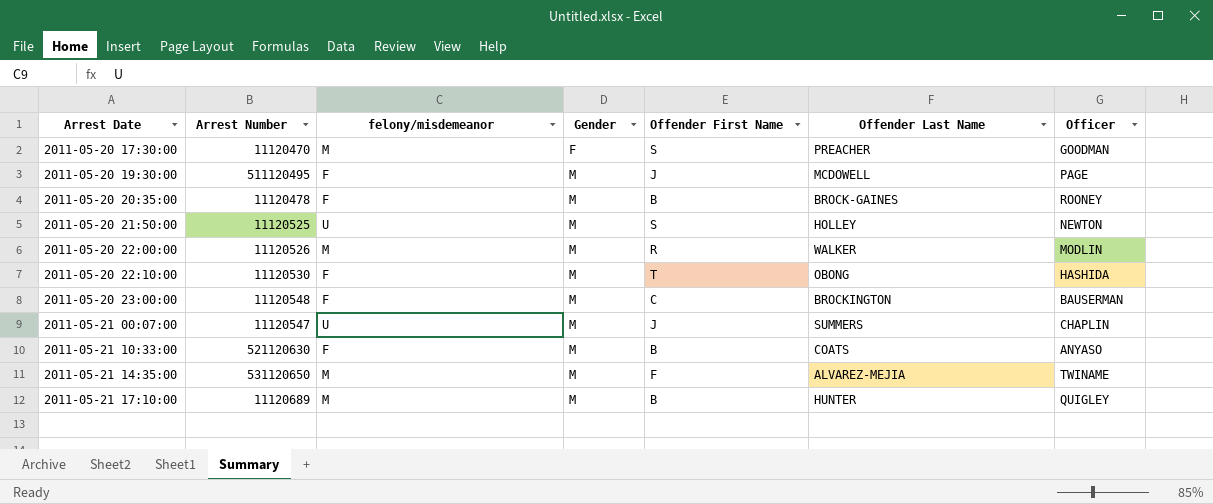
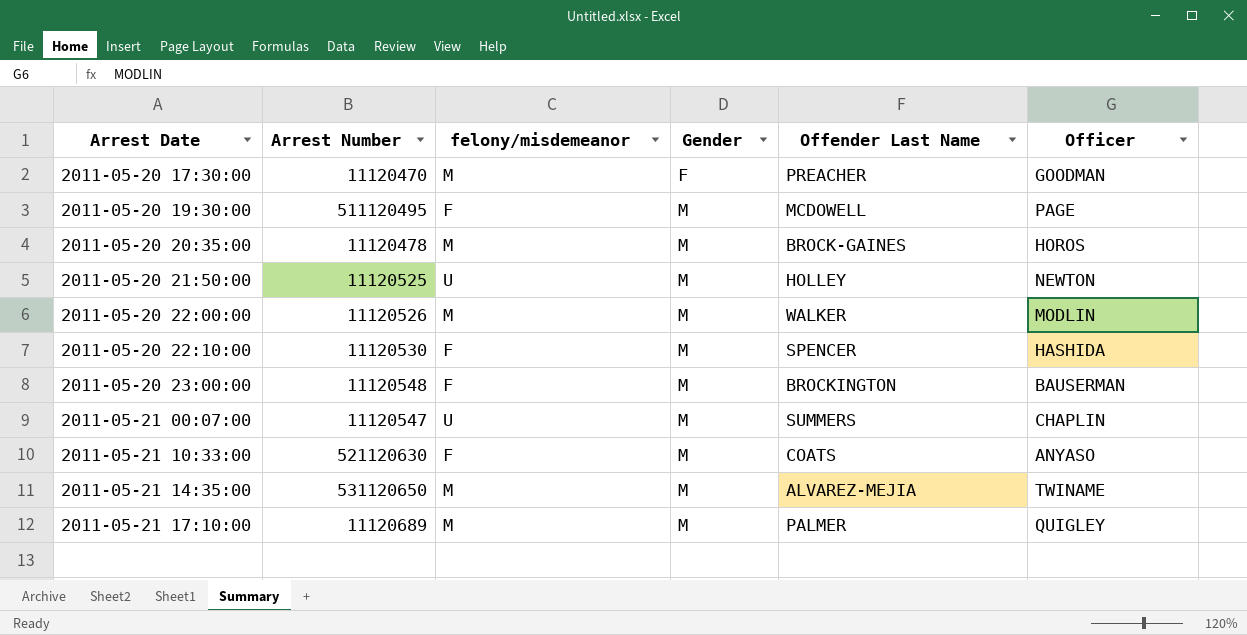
column Offender First Name | position: 5 -> none
2011-05-20 20:35:00 | felony/misdemeanor: F -> M
2011-05-20 20:35:00 | Officer: ROONEY -> HOROS
2011-05-20 22:10:00 | Offender Last Name: OBONG -> SPENCER
2011-05-21 17:10:00 | Offender Last Name: HUNTER -> PALMER

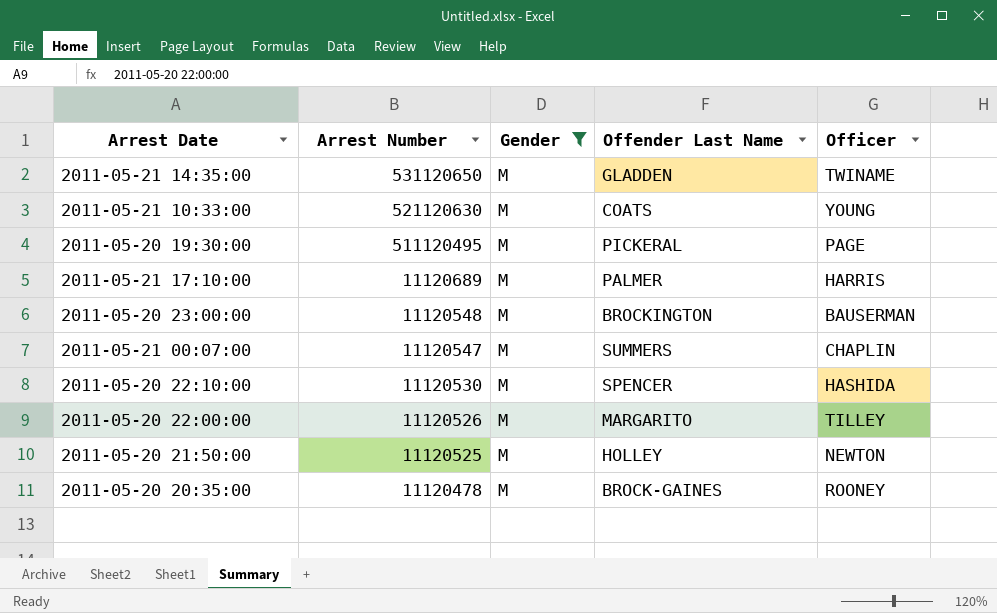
filter: none -> Gender = M
row order: Arrest Date ascending -> Arrest Number descending
column felony/misdemeanor | position: 3 -> none
2011-05-21 14:35:00 | Offender Last Name: ALVAREZ-MEJIA -> GLADDEN
2011-05-21 10:33:00 | Officer: ANYASO -> YOUNG
2011-05-20 19:30:00 | Offender Last Name: MCDOWELL -> PICKERAL
2011-05-21 17:10:00 | Officer: QUIGLEY -> HARRIS
2011-05-20 22:00:00 | Offender Last Name: WALKER -> MARGARITO
2011-05-20 22:00:00 | Officer: MODLIN -> TILLEY
2011-05-20 20:35:00 | Officer: HOROS -> ROONEY

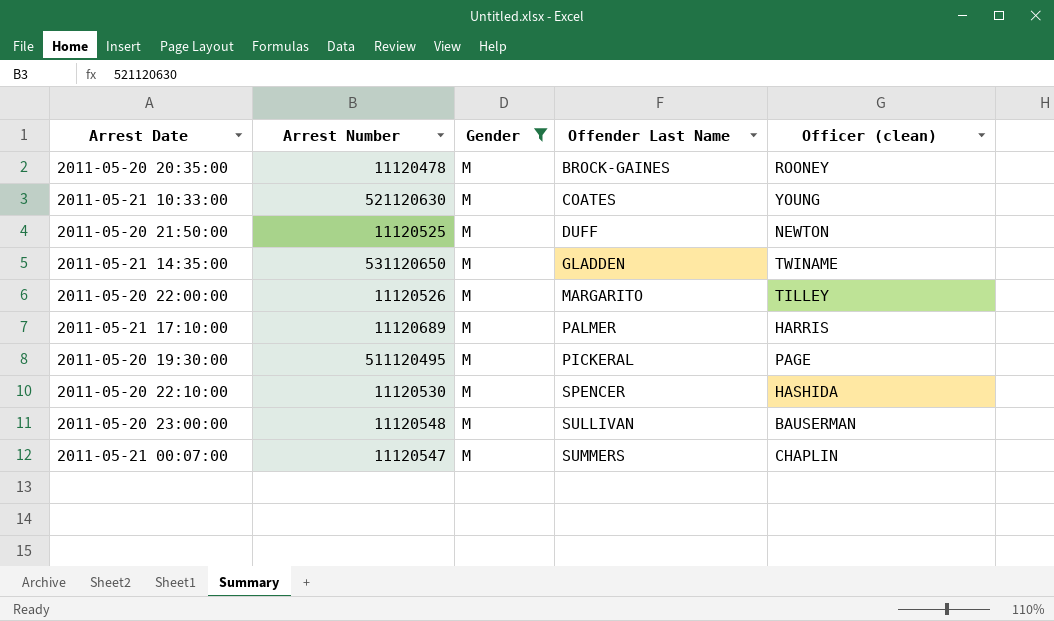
row order: Arrest Number descending -> Offender Last Name ascending
column name: Officer -> Officer (clean)
2011-05-21 10:33:00 | Offender Last Name: COATS -> COATES
2011-05-20 21:50:00 | Offender Last Name: HOLLEY -> DUFF
2011-05-20 23:00:00 | Offender Last Name: BROCKINGTON -> SULLIVAN

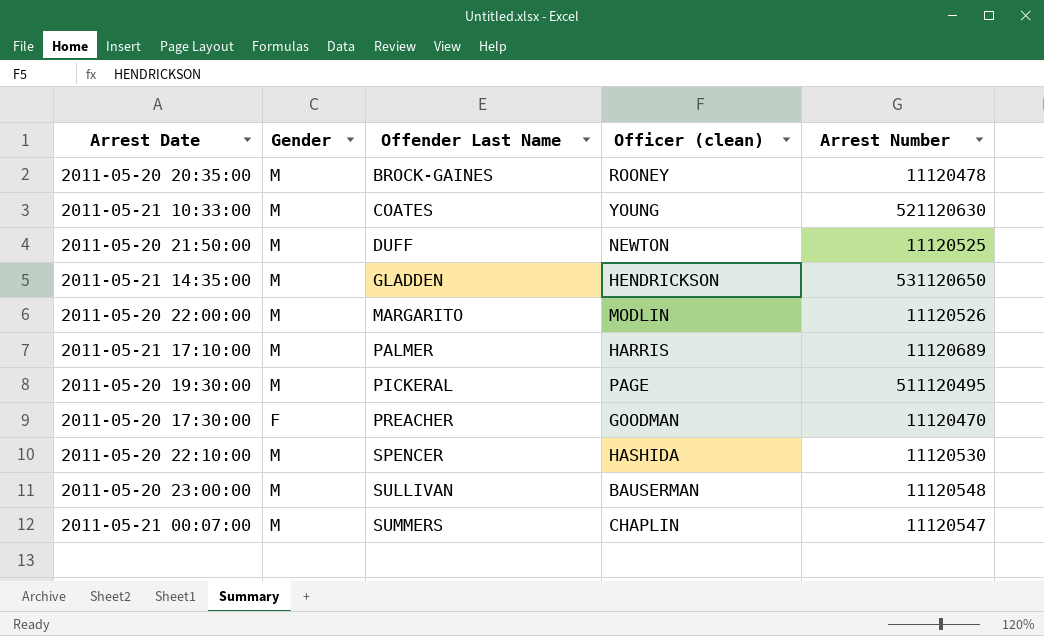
filter: Gender = M -> none
column Arrest Number | position: 2 -> 5
2011-05-21 14:35:00 | Officer (clean): TWINAME -> HENDRICKSON
2011-05-20 22:00:00 | Officer (clean): TILLEY -> MODLIN

